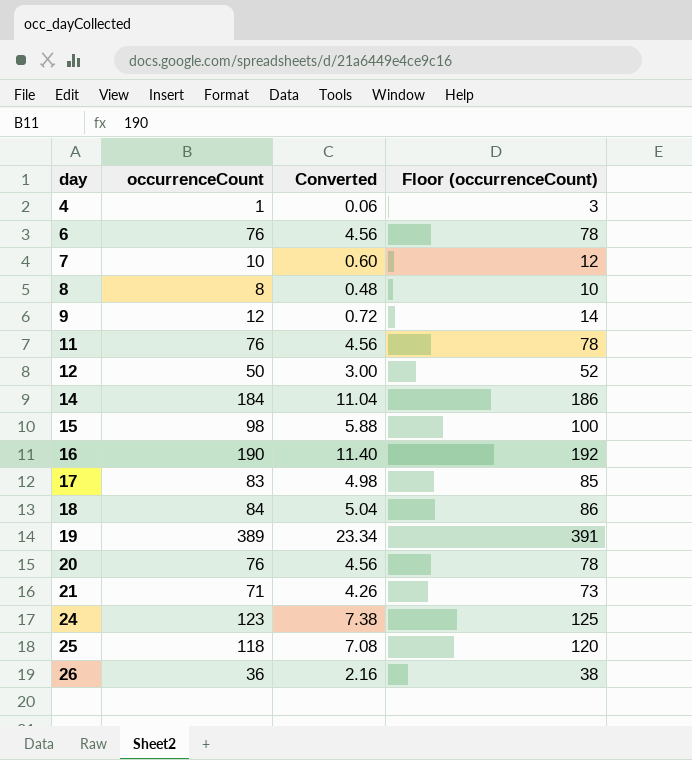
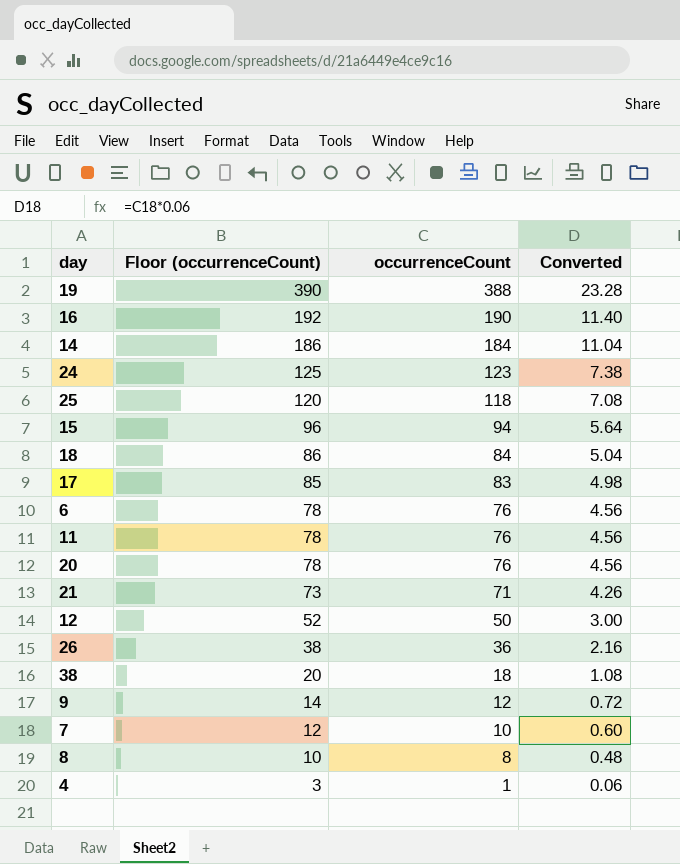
row order: day ascending -> Floor (occurrenceCount) descending
column Floor (occurrenceCount) | position: 4 -> 2
19 | Floor (occurrenceCount): 391 -> 390
19 | occurrenceCount: 389 -> 388
19 | Converted: 23.34 -> 23.28
15 | Floor (occurrenceCount): 100 -> 96
15 | occurrenceCount: 98 -> 94
15 | Converted: 5.88 -> 5.64
row 38: none -> 20 | 18 | 1.08

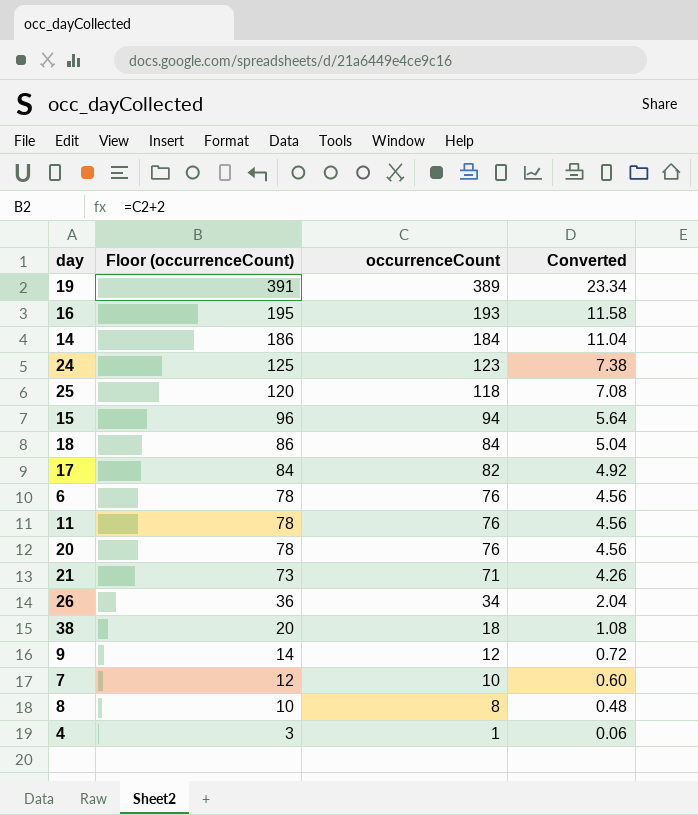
row 12: 52 | 50 | 3.00 -> none
19 | Floor (occurrenceCount): 390 -> 391
19 | occurrenceCount: 388 -> 389
19 | Converted: 23.28 -> 23.34
16 | Floor (occurrenceCount): 192 -> 195
16 | occurrenceCount: 190 -> 193
16 | Converted: 11.40 -> 11.58
17 | Floor (occurrenceCount): 85 -> 84
17 | occurrenceCount: 83 -> 82
17 | Converted: 4.98 -> 4.92
26 | Floor (occurrenceCount): 38 -> 36
26 | occurrenceCount: 36 -> 34
26 | Converted: 2.16 -> 2.04

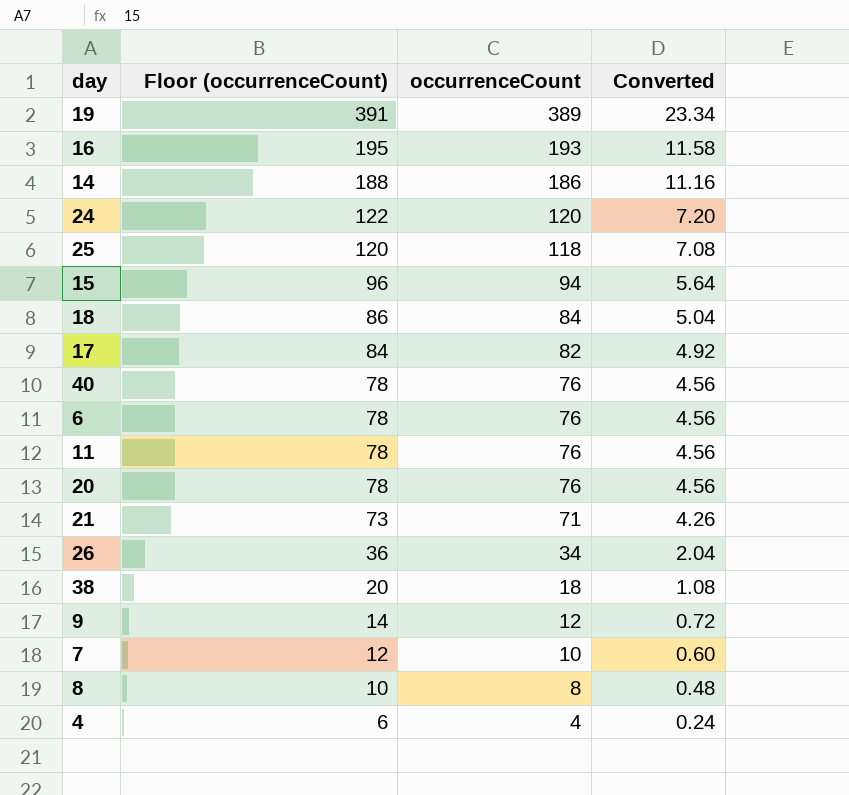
14 | Floor (occurrenceCount): 186 -> 188
14 | occurrenceCount: 184 -> 186
14 | Converted: 11.04 -> 11.16
24 | Floor (occurrenceCount): 125 -> 122
24 | occurrenceCount: 123 -> 120
24 | Converted: 7.38 -> 7.20
row 40: none -> 78 | 76 | 4.56
4 | Floor (occurrenceCount): 3 -> 6
4 | occurrenceCount: 1 -> 4
4 | Converted: 0.06 -> 0.24

